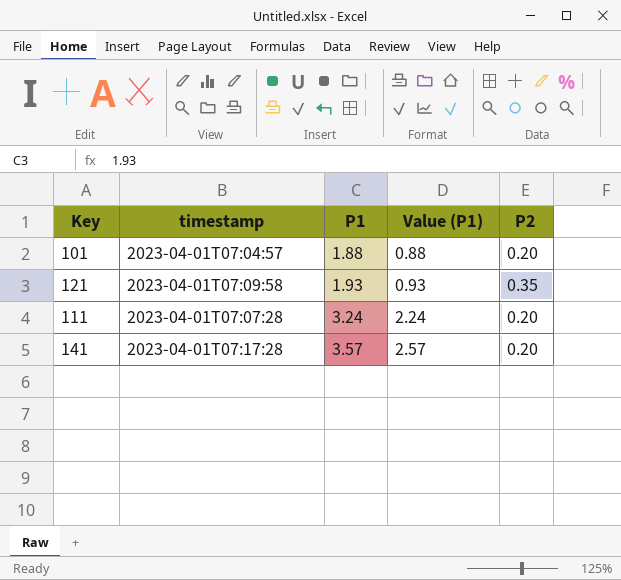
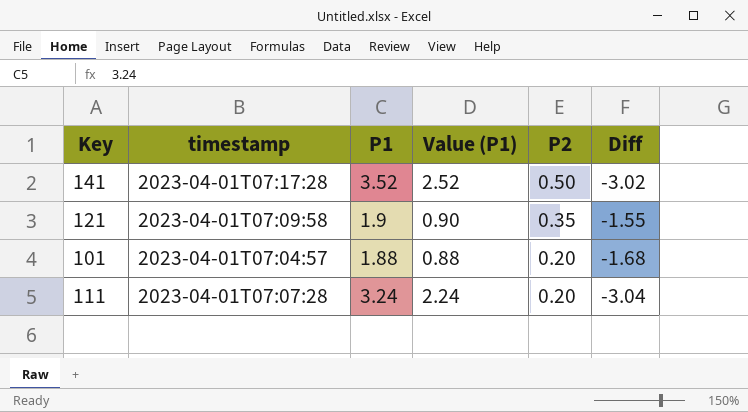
row order: P1 ascending -> P2 descending
column Diff | formula: none -> [P2] - [P1]
141 | P1: 3.57 -> 3.52
141 | Value (P1): 2.57 -> 2.52
141 | P2: 0.20 -> 0.50
121 | P1: 1.93 -> 1.9
121 | Value (P1): 0.93 -> 0.90

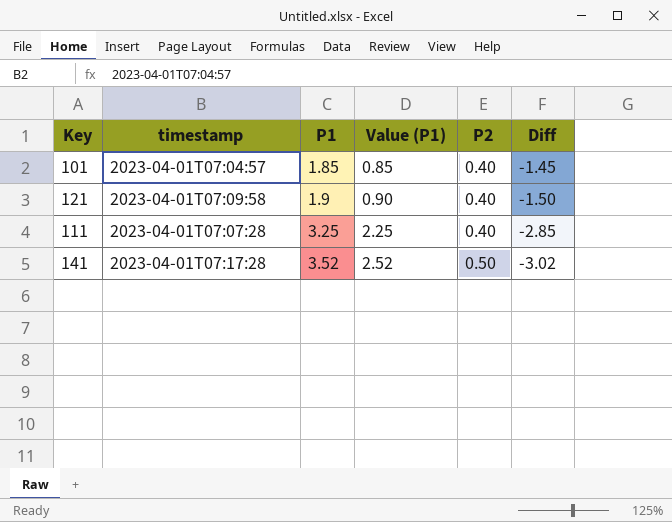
row order: P2 descending -> P1 ascending
101 | P1: 1.88 -> 1.85
101 | Value (P1): 0.88 -> 0.85
101 | P2: 0.20 -> 0.40
101 | Diff: -1.68 -> -1.45
121 | P2: 0.35 -> 0.40
121 | Diff: -1.55 -> -1.50
111 | P1: 3.24 -> 3.25
111 | Value (P1): 2.24 -> 2.25
111 | P2: 0.20 -> 0.40
111 | Diff: -3.04 -> -2.85

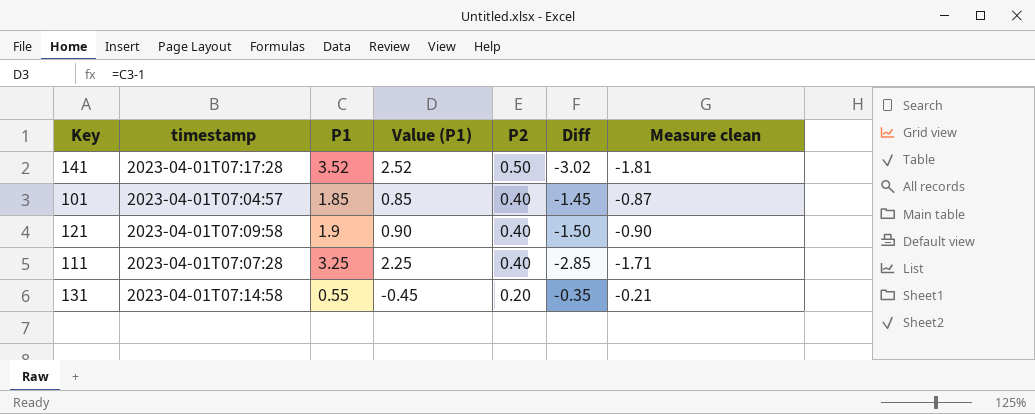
row order: P1 ascending -> P2 descending
column Measure clean | formula: none -> [Diff] * 0.6
row 131: none -> 2023-04-01T07:14:58 | 0.55 | -0.45 | 0.20 | -0.35 | -0.21

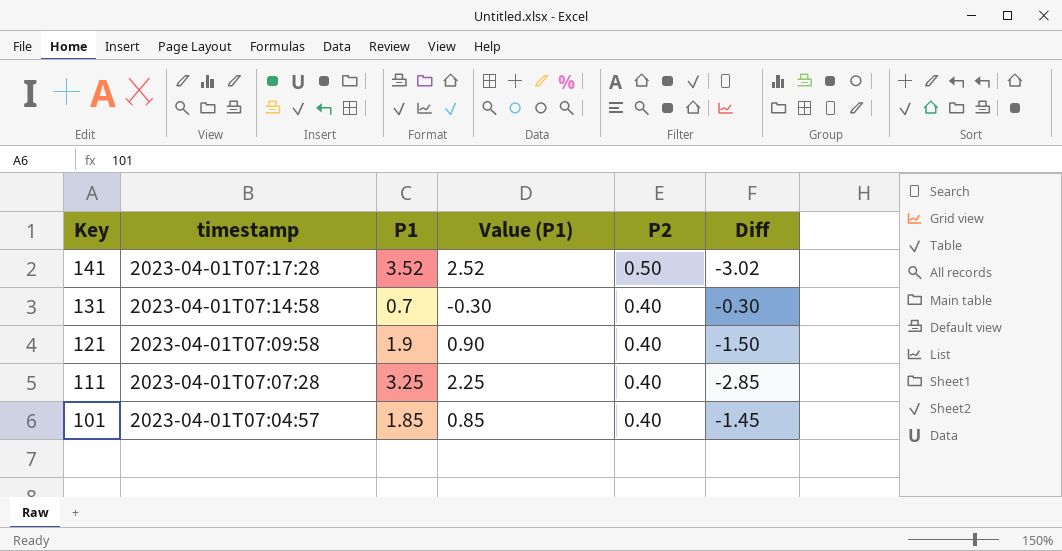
row order: P2 descending -> Key descending
column Measure clean | formula: [Diff] * 0.6 -> none
131 | P1: 0.55 -> 0.7
131 | Value (P1): -0.45 -> -0.30
131 | P2: 0.20 -> 0.40
131 | Diff: -0.35 -> -0.30

